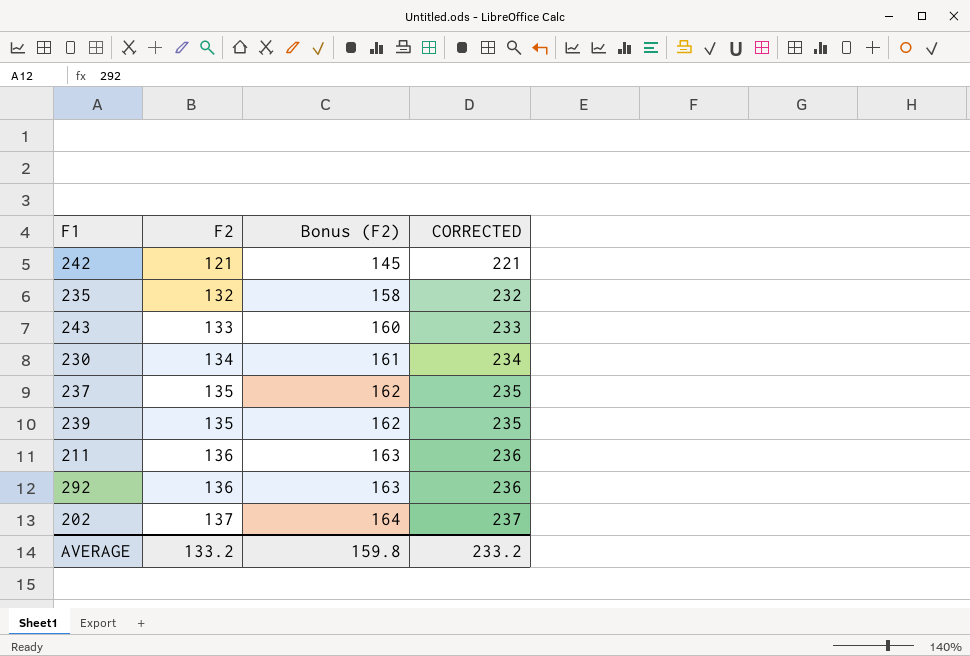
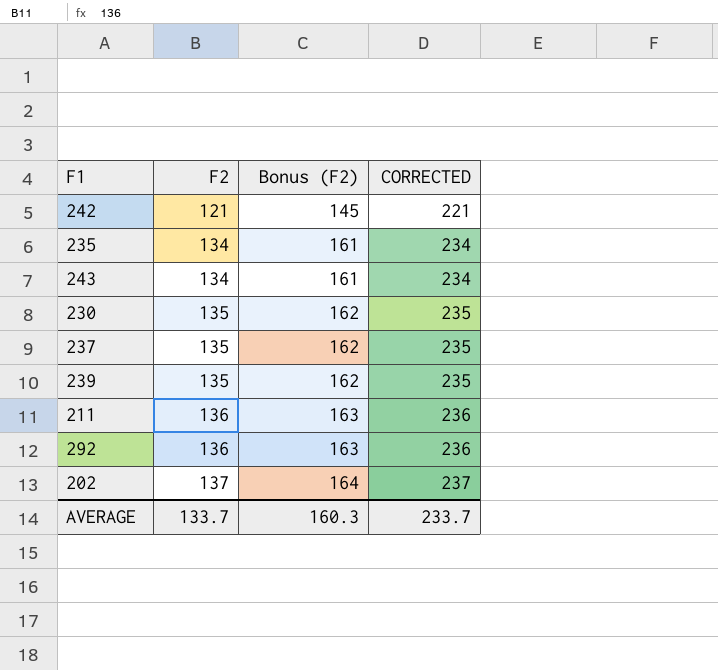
235 | F2: 132 -> 134
235 | Bonus (F2): 158 -> 161
235 | CORRECTED: 232 -> 234
243 | F2: 133 -> 134
243 | Bonus (F2): 160 -> 161
243 | CORRECTED: 233 -> 234
230 | F2: 134 -> 135
230 | Bonus (F2): 161 -> 162
230 | CORRECTED: 234 -> 235
AVERAGE | F2: 133.2 -> 133.7
AVERAGE | Bonus (F2): 159.8 -> 160.3
AVERAGE | CORRECTED: 233.2 -> 233.7

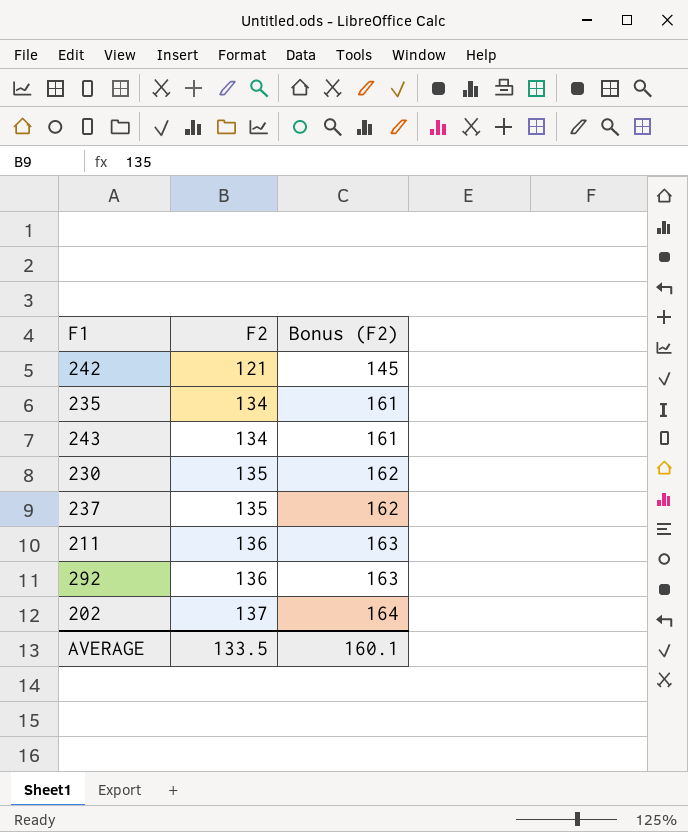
column CORRECTED | formula: [F2] + 100 -> none
row 239: 135 | 162 | 235 -> none
AVERAGE | F2: 133.7 -> 133.5
AVERAGE | Bonus (F2): 160.3 -> 160.1

